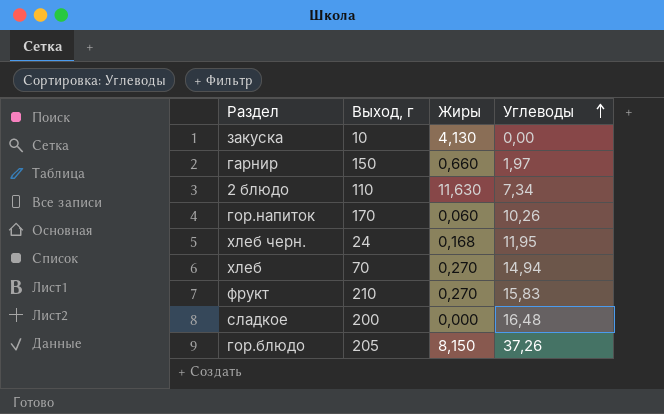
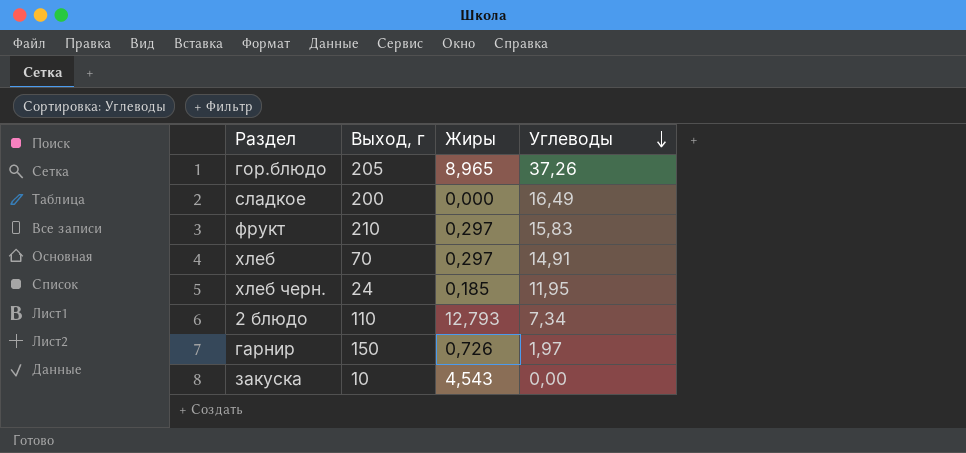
row order: Углеводы ascending -> Углеводы descending
row гор.напиток: 170 | 0,060 | 10,26 -> none
гор.блюдо | Жиры: 8,150 -> 8,965
сладкое | Углеводы: 16,48 -> 16,49
фрукт | Жиры: 0,270 -> 0,297
хлеб | Жиры: 0,270 -> 0,297
хлеб | Углеводы: 14,94 -> 14,91
хлеб черн. | Жиры: 0,168 -> 0,185
2 блюдо | Жиры: 11,630 -> 12,793
гарнир | Жиры: 0,660 -> 0,726
закуска | Жиры: 4,130 -> 4,543

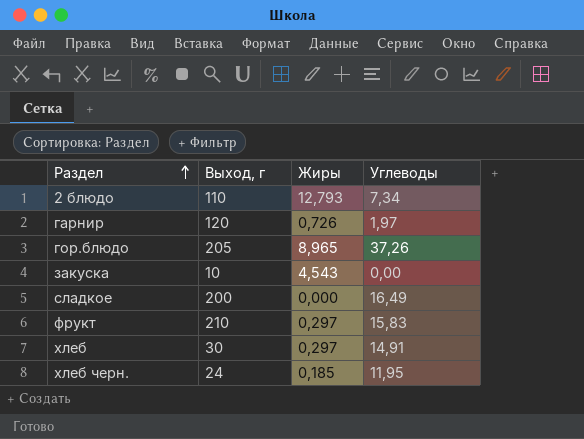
row order: Углеводы descending -> Раздел ascending
гарнир | Выход, г: 150 -> 120
хлеб | Выход, г: 70 -> 30

